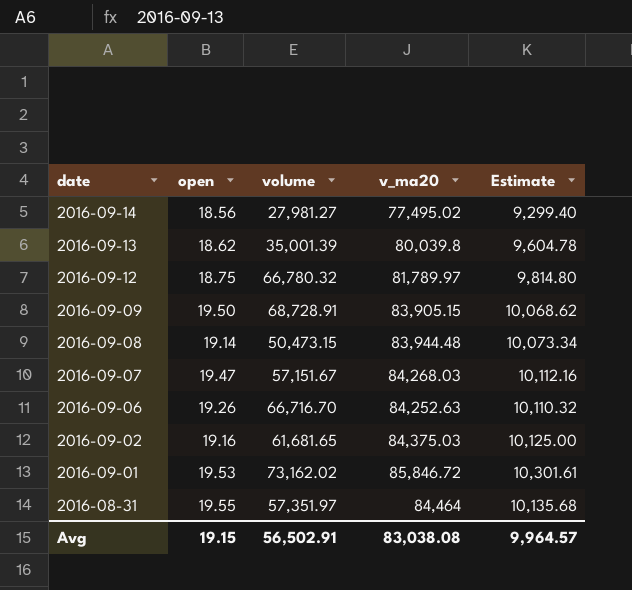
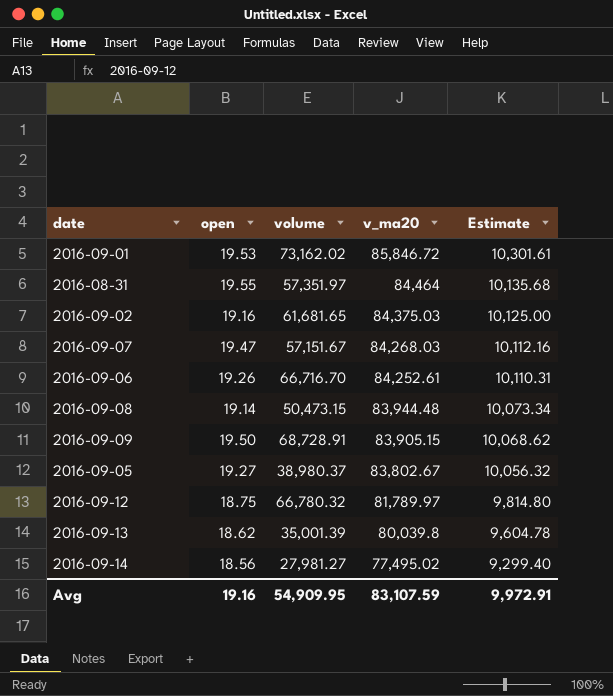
row order: date descending -> v_ma20 descending
2016-09-06 | v_ma20: 84,252.63 -> 84,252.61
2016-09-06 | Estimate: 10,110.32 -> 10,110.31
row 2016-09-05: none -> 19.27 | 38,980.37 | 83,802.67 | 10,056.32
Avg | open: 19.15 -> 19.16
Avg | volume: 56,502.91 -> 54,909.95
Avg | v_ma20: 83,038.08 -> 83,107.59
Avg | Estimate: 9,964.57 -> 9,972.91

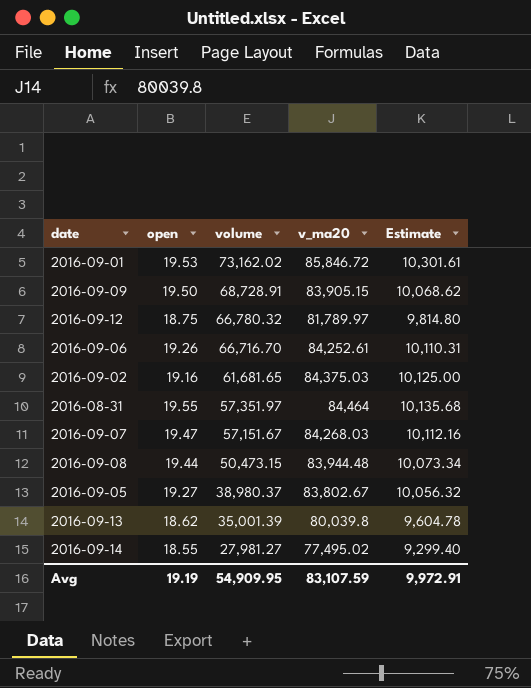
row order: v_ma20 descending -> volume descending
2016-09-08 | open: 19.14 -> 19.44
2016-09-14 | open: 18.56 -> 18.55
Avg | open: 19.16 -> 19.19

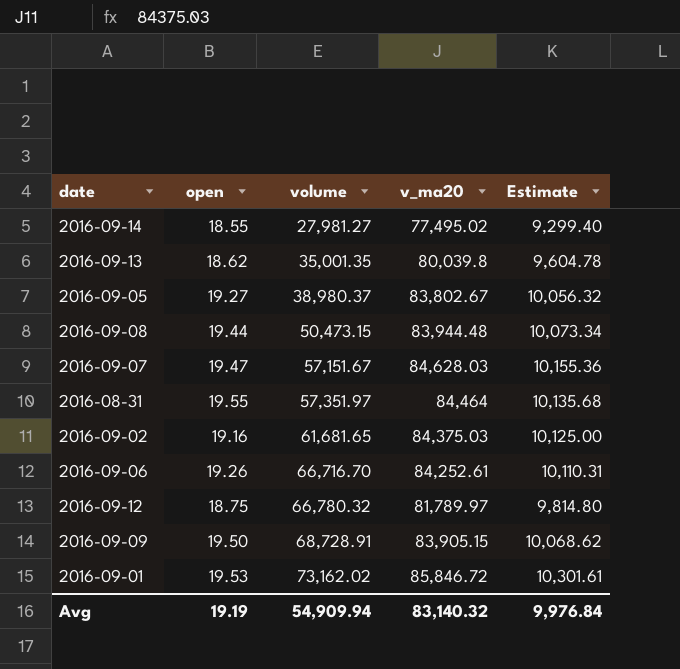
row order: volume descending -> volume ascending
2016-09-13 | volume: 35,001.39 -> 35,001.35
2016-09-07 | v_ma20: 84,268.03 -> 84,628.03
2016-09-07 | Estimate: 10,112.16 -> 10,155.36
Avg | volume: 54,909.95 -> 54,909.94
Avg | v_ma20: 83,107.59 -> 83,140.32
Avg | Estimate: 9,972.91 -> 9,976.84

